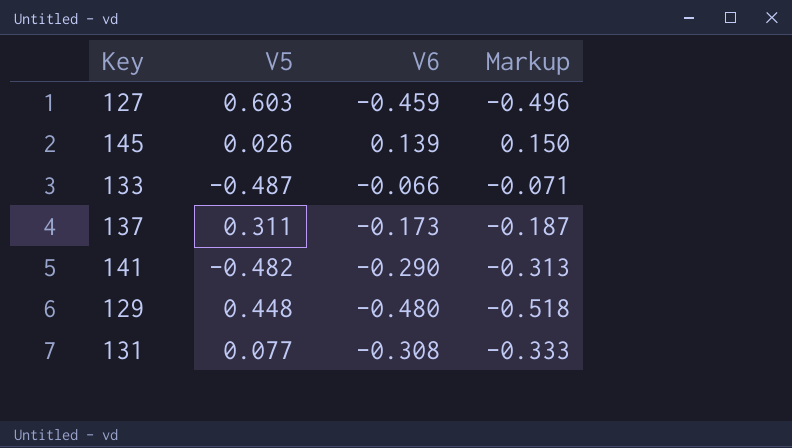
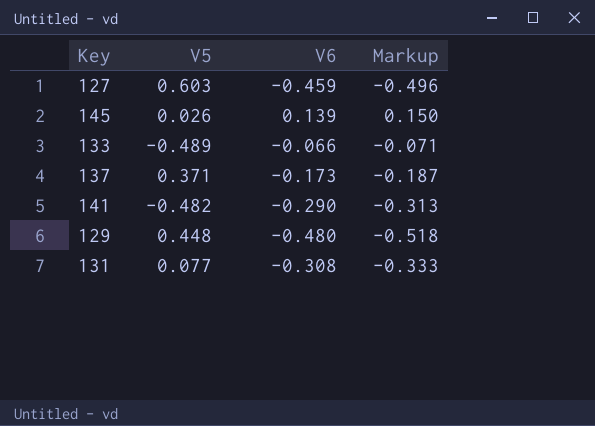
133 | V5: -0.487 -> -0.489
137 | V5: 0.311 -> 0.371

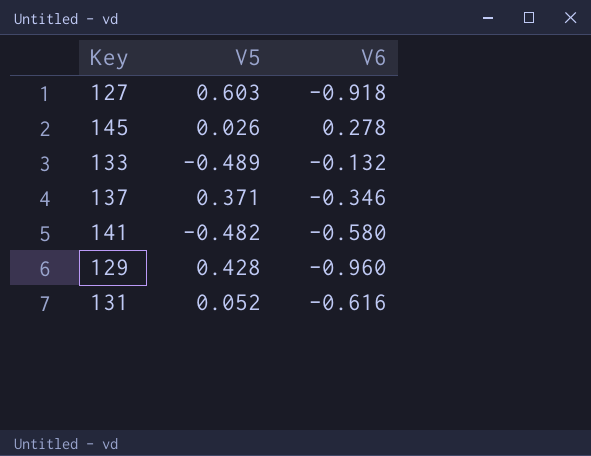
column Markup | formula: [V6] * 1.08 -> none
127 | V6: -0.459 -> -0.918
145 | V6: 0.139 -> 0.278
133 | V6: -0.066 -> -0.132
137 | V6: -0.173 -> -0.346
141 | V6: -0.290 -> -0.580
129 | V5: 0.448 -> 0.428
129 | V6: -0.480 -> -0.960
131 | V5: 0.077 -> 0.052
131 | V6: -0.308 -> -0.616

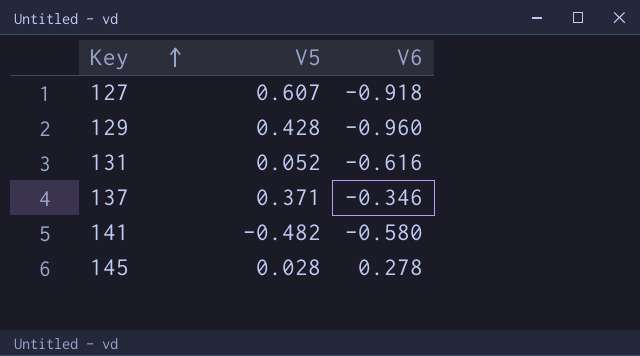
row order: none -> Key ascending
row 133: -0.489 | -0.132 -> none
127 | V5: 0.603 -> 0.607
145 | V5: 0.026 -> 0.028

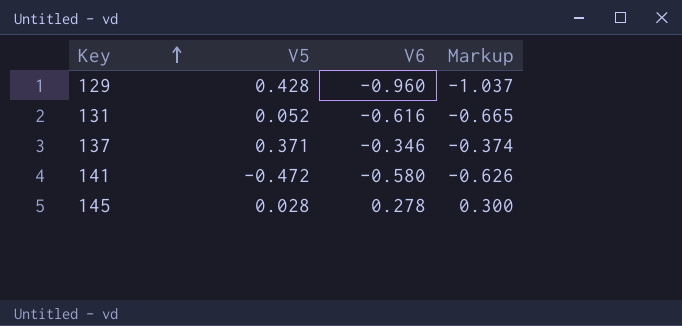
column Markup | formula: none -> [V6] * 1.08
row 127: 0.607 | -0.918 -> none
141 | V5: -0.482 -> -0.472

